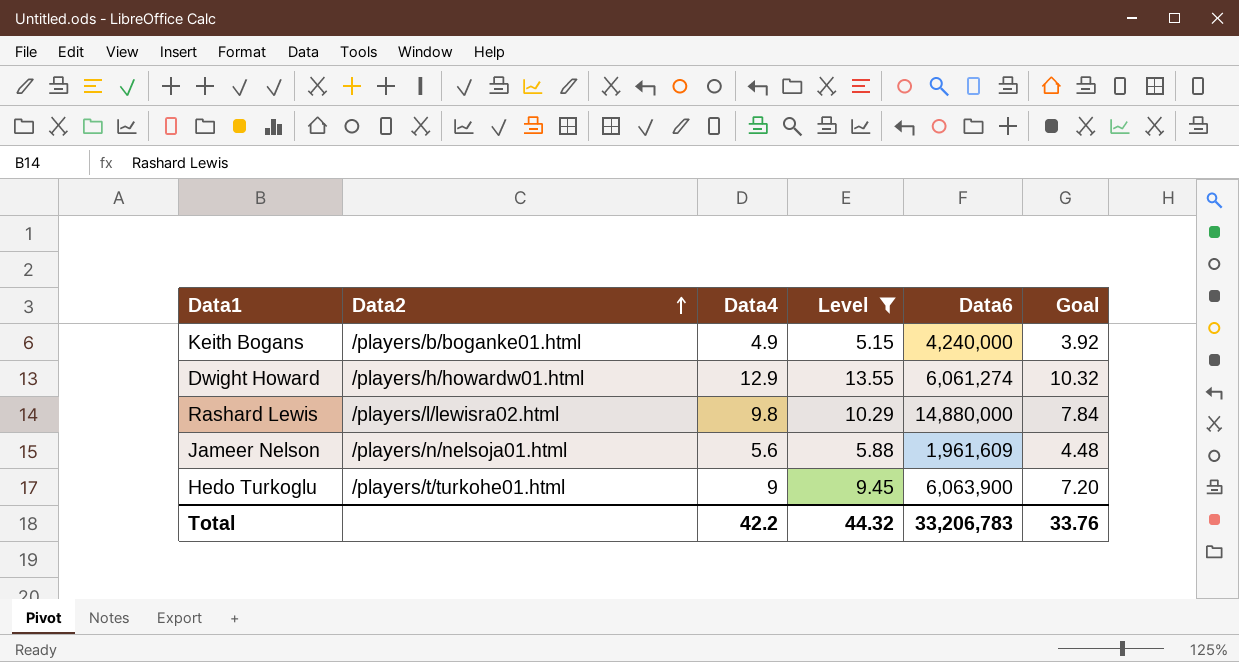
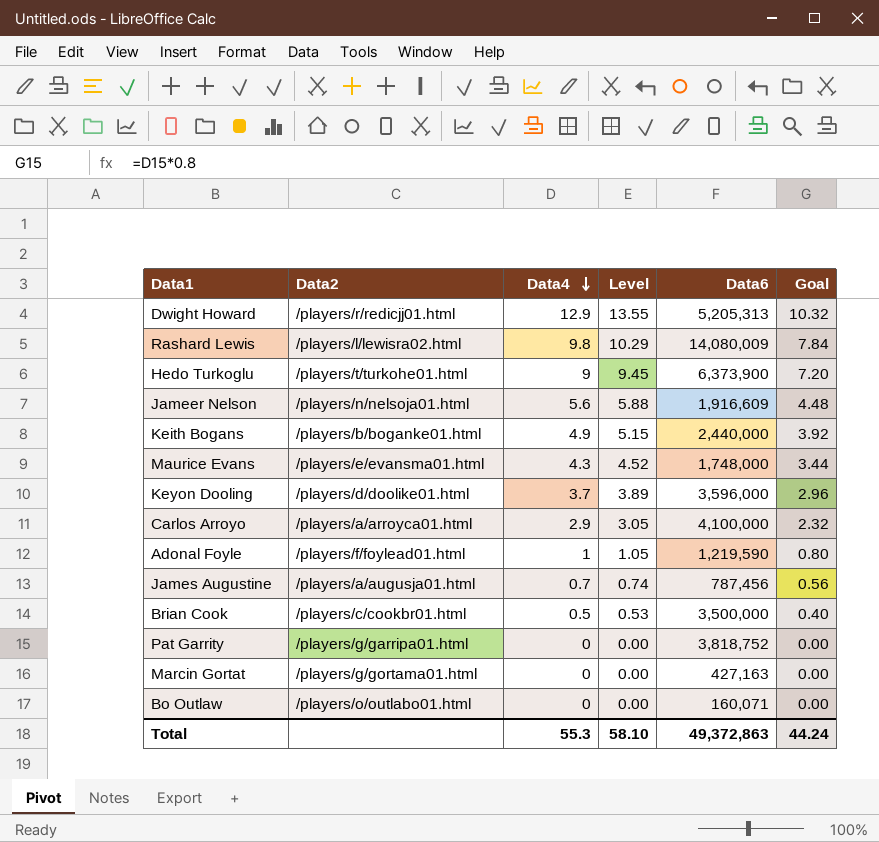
filter: Level >= 5.15 -> none
row order: Data2 ascending -> Data4 descending
Dwight Howard | Data2: /players/h/howardw01.html -> /players/r/redicjj01.html
Dwight Howard | Data6: 6,061,274 -> 5,205,313
Rashard Lewis | Data6: 14,880,000 -> 14,080,009
Hedo Turkoglu | Data6: 6,063,900 -> 6,373,900
Jameer Nelson | Data6: 1,961,609 -> 1,916,609
Keith Bogans | Data6: 4,240,000 -> 2,440,000
Total | Data4: 42.2 -> 55.3
Total | Level: 44.32 -> 58.10
Total | Data6: 33,206,783 -> 49,372,863
Total | Goal: 33.76 -> 44.24

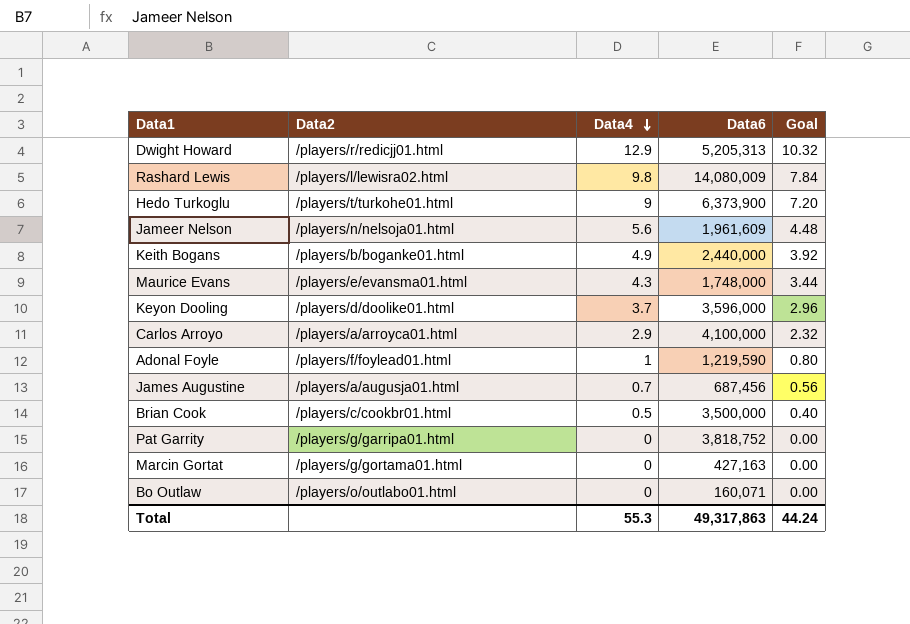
column Level | formula: [Data4] * 1.05 -> none
Jameer Nelson | Data6: 1,916,609 -> 1,961,609
James Augustine | Data6: 787,456 -> 687,456
Total | Data6: 49,372,863 -> 49,317,863

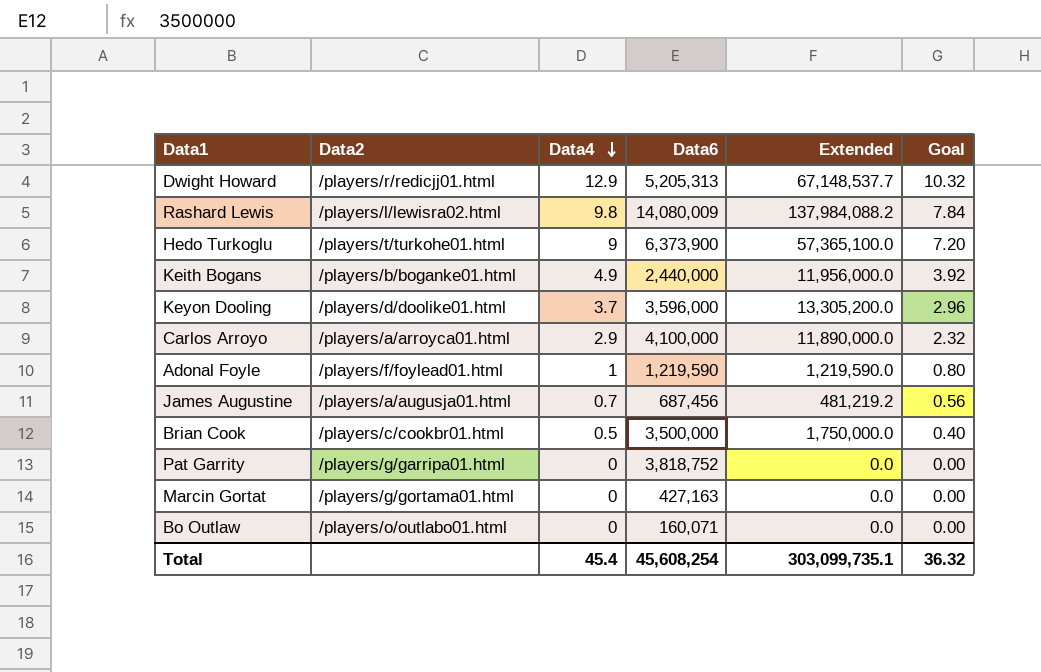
column Extended | formula: none -> [Data4] * [Data6]
row Jameer Nelson: /players/n/nelsoja01.html | 5.6 | 1,961,609 | 4.48 -> none
row Maurice Evans: /players/e/evansma01.html | 4.3 | 1,748,000 | 3.44 -> none
Total | Data4: 55.3 -> 45.4
Total | Data6: 49,317,863 -> 45,608,254
Total | Goal: 44.24 -> 36.32

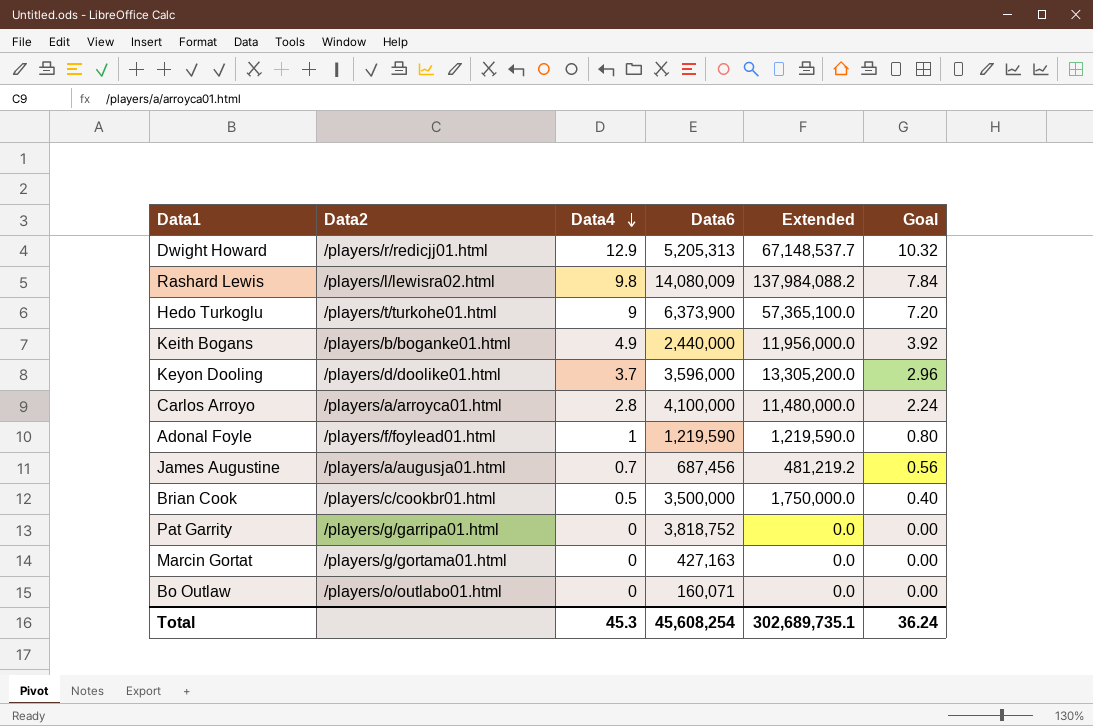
Carlos Arroyo | Data4: 2.9 -> 2.8
Carlos Arroyo | Extended: 11,890,000.0 -> 11,480,000.0
Carlos Arroyo | Goal: 2.32 -> 2.24
Total | Data4: 45.4 -> 45.3
Total | Extended: 303,099,735.1 -> 302,689,735.1
Total | Goal: 36.32 -> 36.24

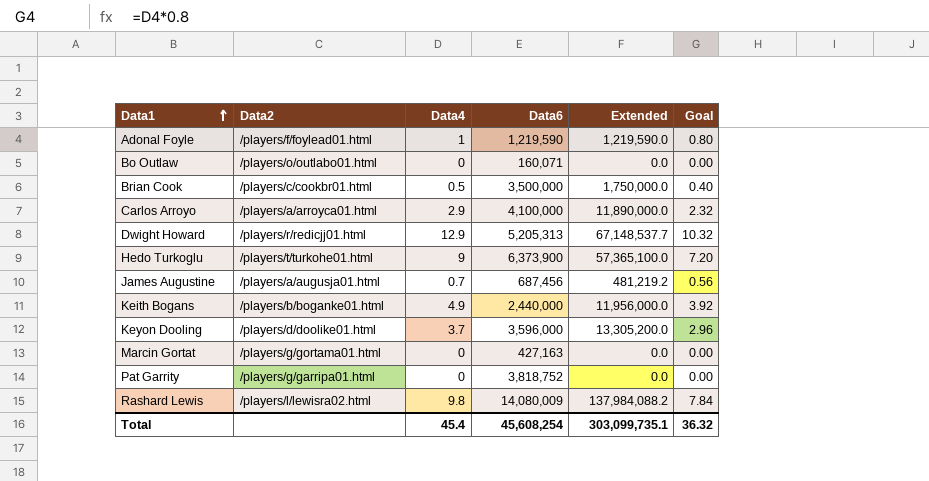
row order: Data4 descending -> Data1 ascending
Carlos Arroyo | Data4: 2.8 -> 2.9
Carlos Arroyo | Extended: 11,480,000.0 -> 11,890,000.0
Carlos Arroyo | Goal: 2.24 -> 2.32
Total | Data4: 45.3 -> 45.4
Total | Extended: 302,689,735.1 -> 303,099,735.1
Total | Goal: 36.24 -> 36.32

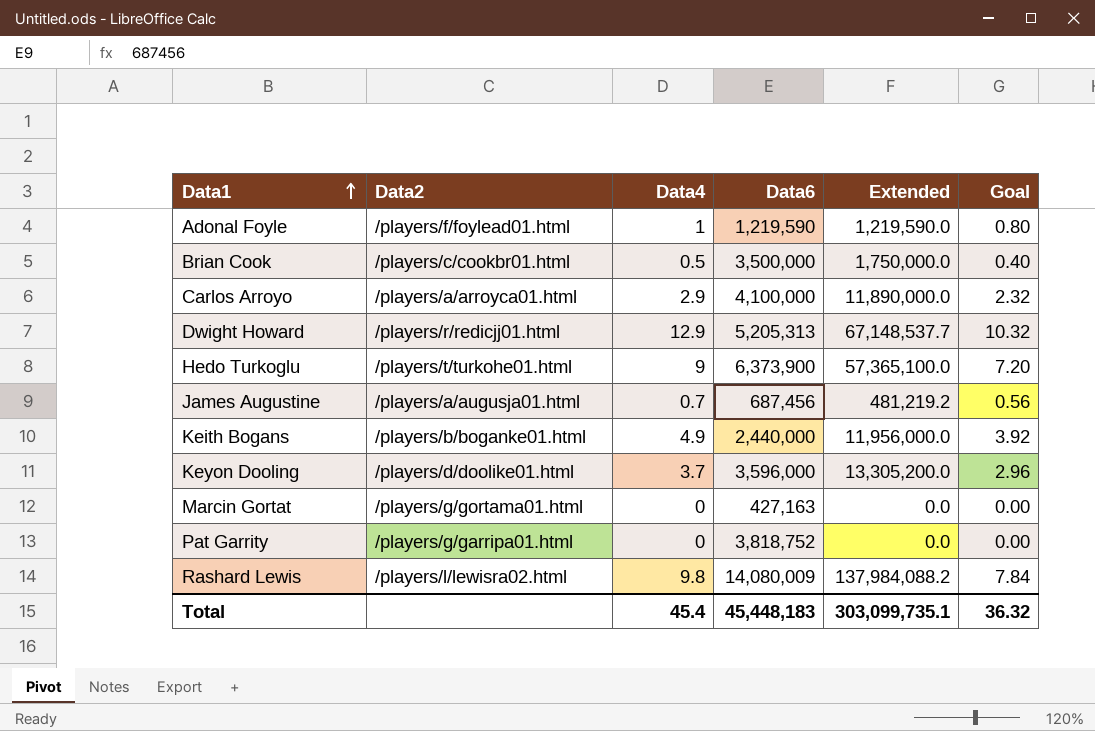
row Bo Outlaw: /players/o/outlabo01.html | 0 | 160,071 | 0.0 | 0.00 -> none
Total | Data6: 45,608,254 -> 45,448,183

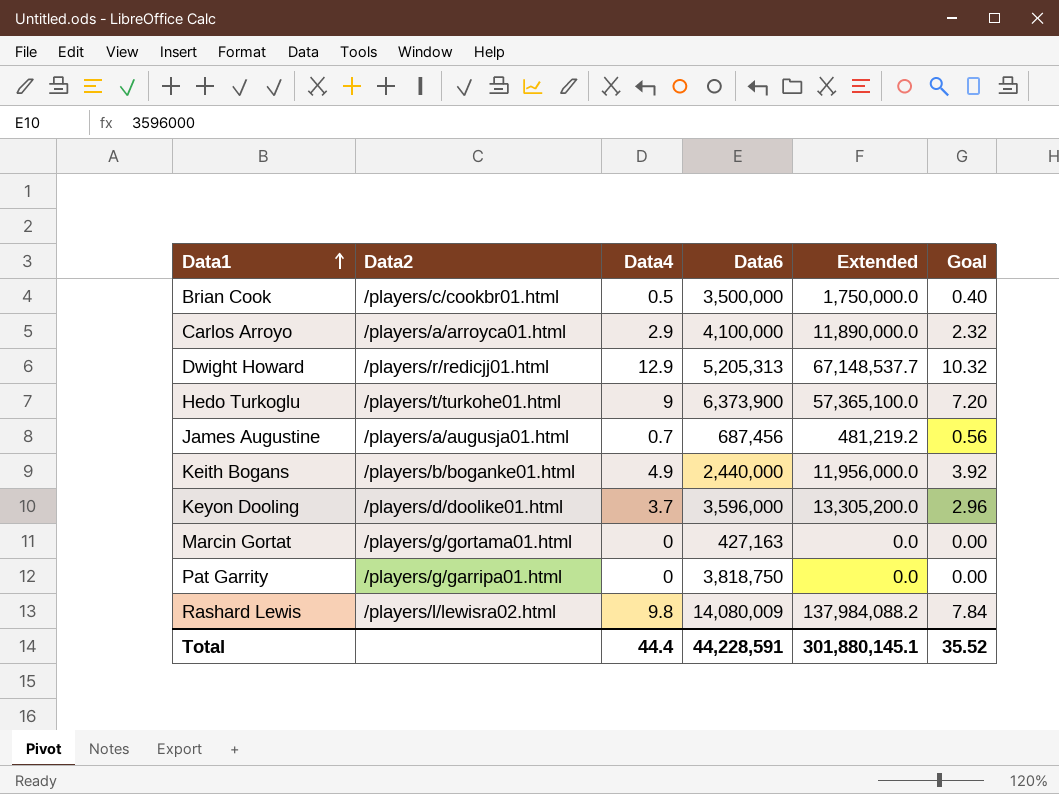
row Adonal Foyle: /players/f/foylead01.html | 1 | 1,219,590 | 1,219,590.0 | 0.80 -> none
Pat Garrity | Data6: 3,818,752 -> 3,818,750
Total | Data4: 45.4 -> 44.4
Total | Data6: 45,448,183 -> 44,228,591
Total | Extended: 303,099,735.1 -> 301,880,145.1
Total | Goal: 36.32 -> 35.52

